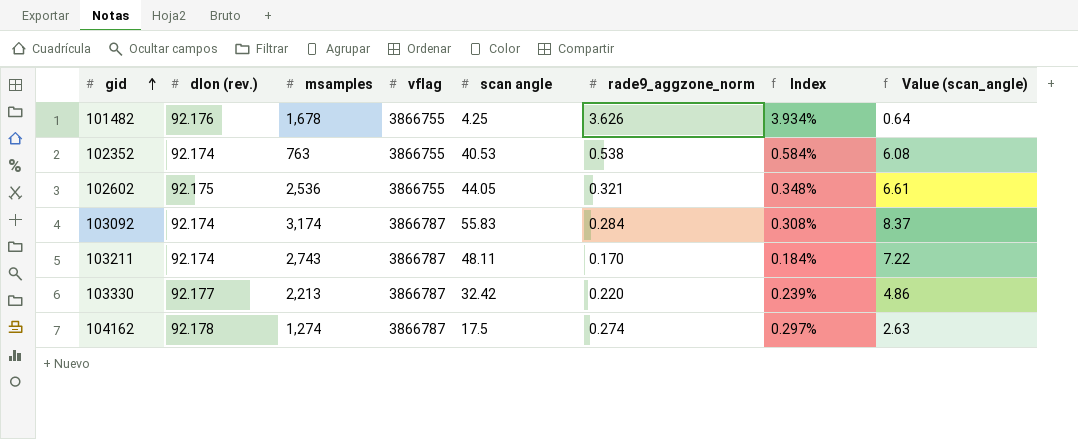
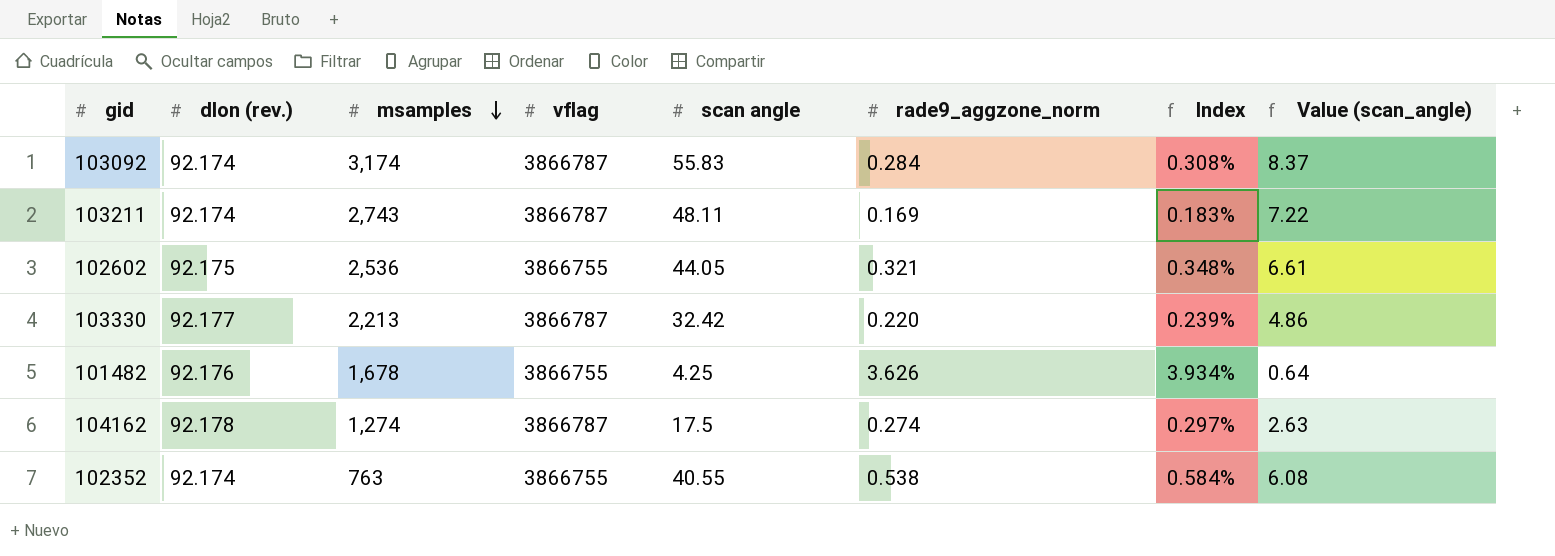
row order: gid ascending -> msamples descending
103211 | rade9_aggzone_norm: 0.170 -> 0.169
103211 | Index: 0.184% -> 0.183%
102352 | scan angle: 40.53 -> 40.55

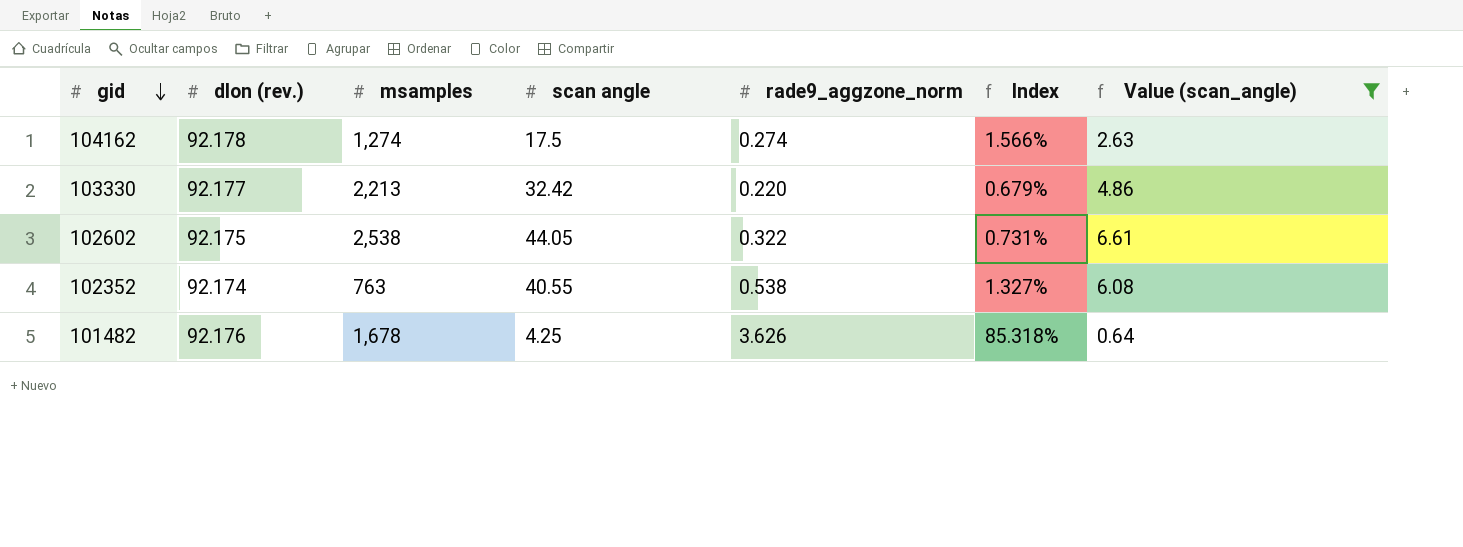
filter: none -> Value (scan_angle) <= 6.61
row order: msamples descending -> gid descending
column vflag | position: 4 -> none
column Index | formula: [rade9_aggzone_norm] / [dlon (rev.)] -> [rade9_aggzone_norm] / [scan angle]
102602 | msamples: 2,536 -> 2,538
102602 | rade9_aggzone_norm: 0.321 -> 0.322

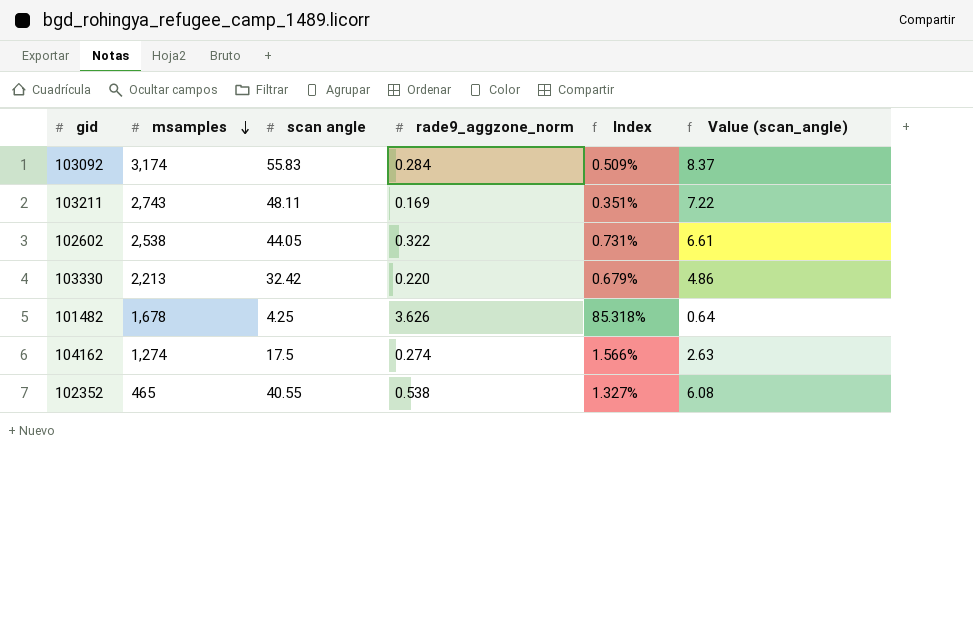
filter: Value (scan_angle) <= 6.61 -> none
row order: gid descending -> msamples descending
column dlon (rev.) | position: 2 -> none
102352 | msamples: 763 -> 465

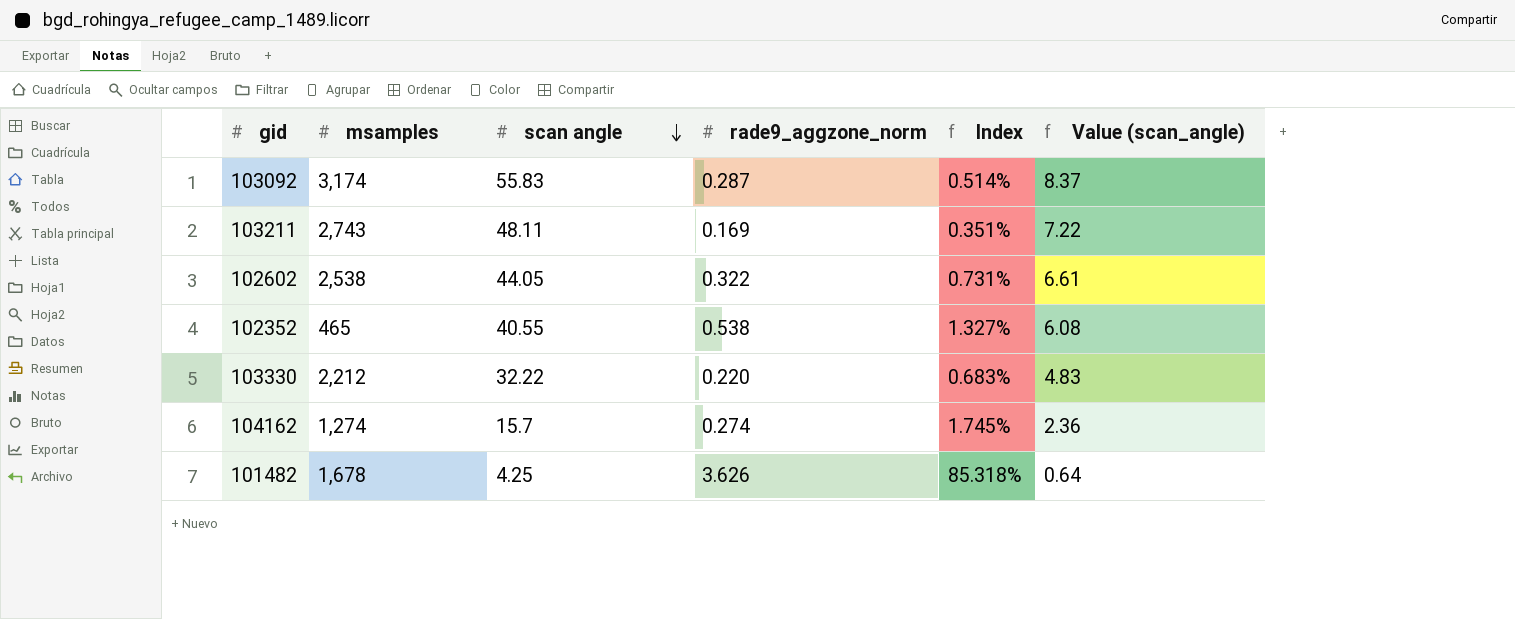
row order: msamples descending -> scan angle descending
103092 | rade9_aggzone_norm: 0.284 -> 0.287
103092 | Index: 0.509% -> 0.514%
103330 | msamples: 2,213 -> 2,212
103330 | scan angle: 32.42 -> 32.22
103330 | Index: 0.679% -> 0.683%
103330 | Value (scan_angle): 4.86 -> 4.83
104162 | scan angle: 17.5 -> 15.7
104162 | Index: 1.566% -> 1.745%
104162 | Value (scan_angle): 2.63 -> 2.36

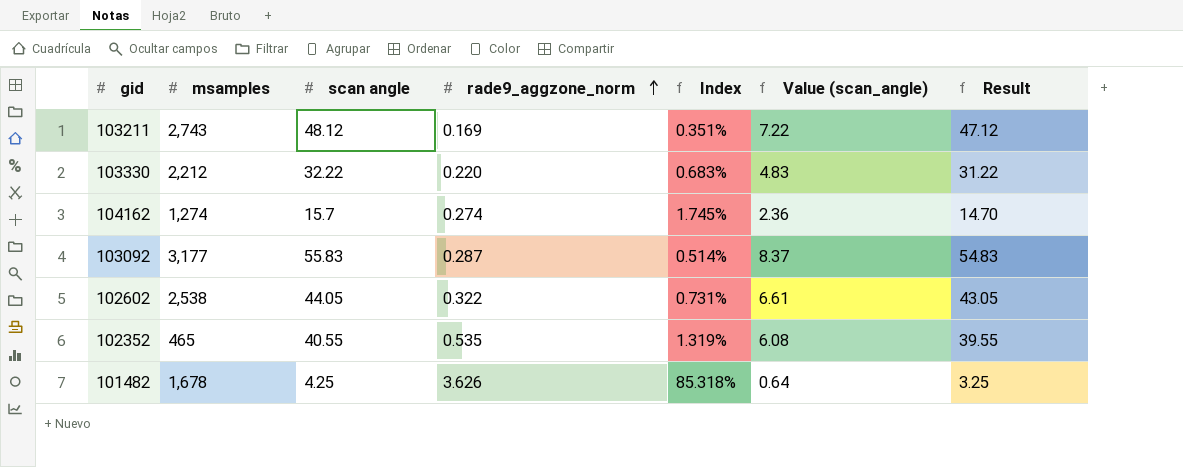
row order: scan angle descending -> rade9_aggzone_norm ascending
column Result | formula: none -> [scan angle] - 1
103211 | scan angle: 48.11 -> 48.12
103092 | msamples: 3,174 -> 3,177
102352 | rade9_aggzone_norm: 0.538 -> 0.535
102352 | Index: 1.327% -> 1.319%

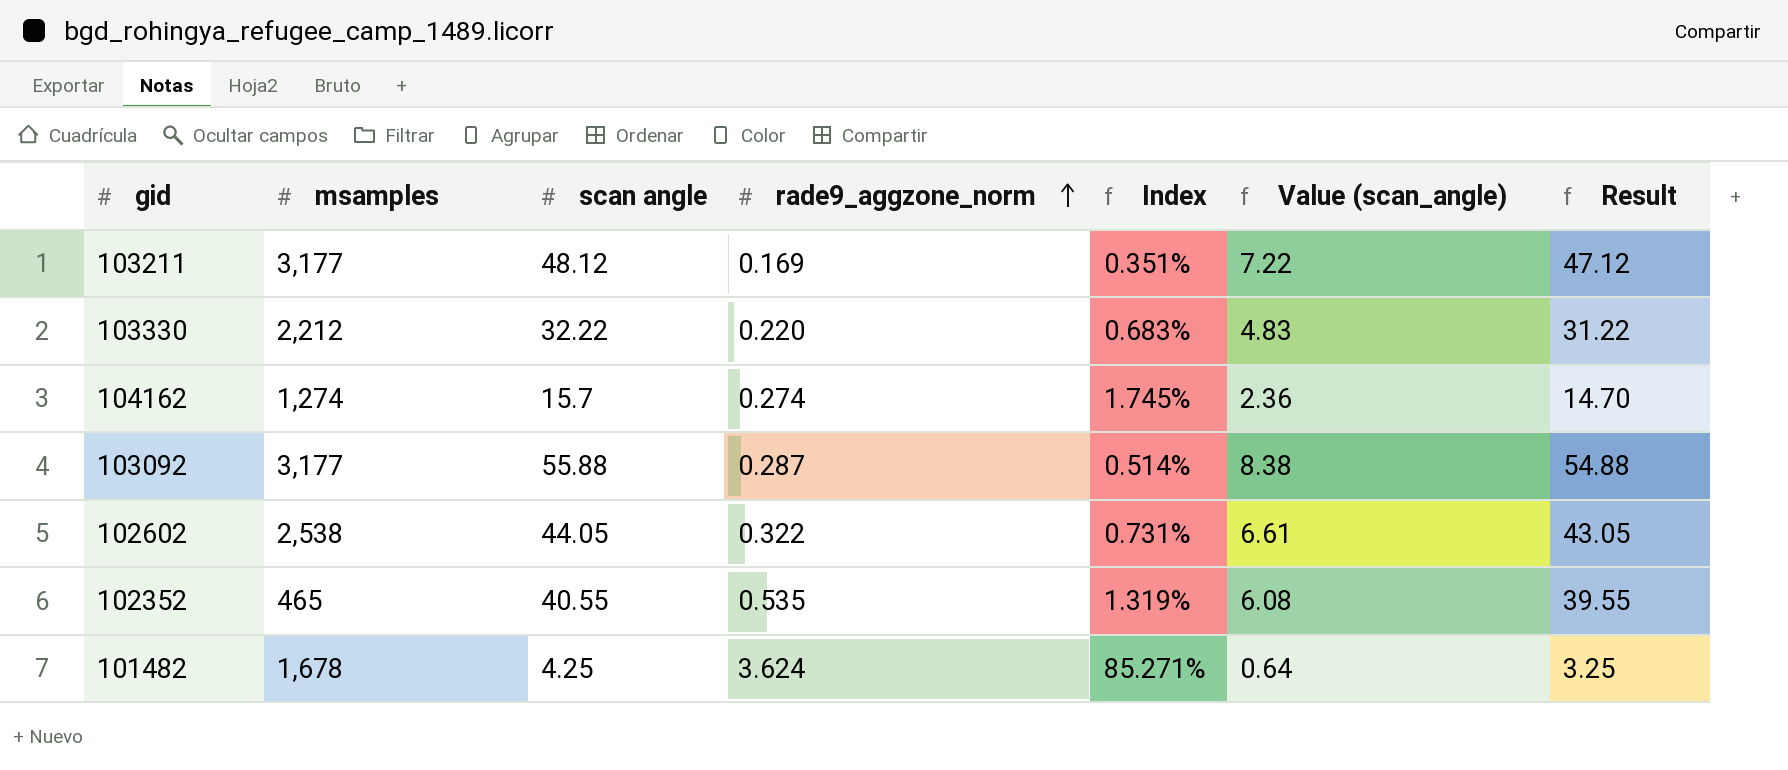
103211 | msamples: 2,743 -> 3,177
103092 | scan angle: 55.83 -> 55.88
103092 | Value (scan_angle): 8.37 -> 8.38
103092 | Result: 54.83 -> 54.88
101482 | rade9_aggzone_norm: 3.626 -> 3.624
101482 | Index: 85.318% -> 85.271%

